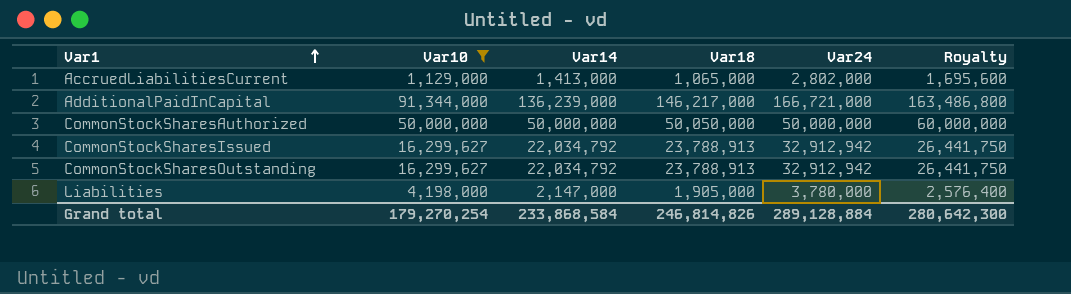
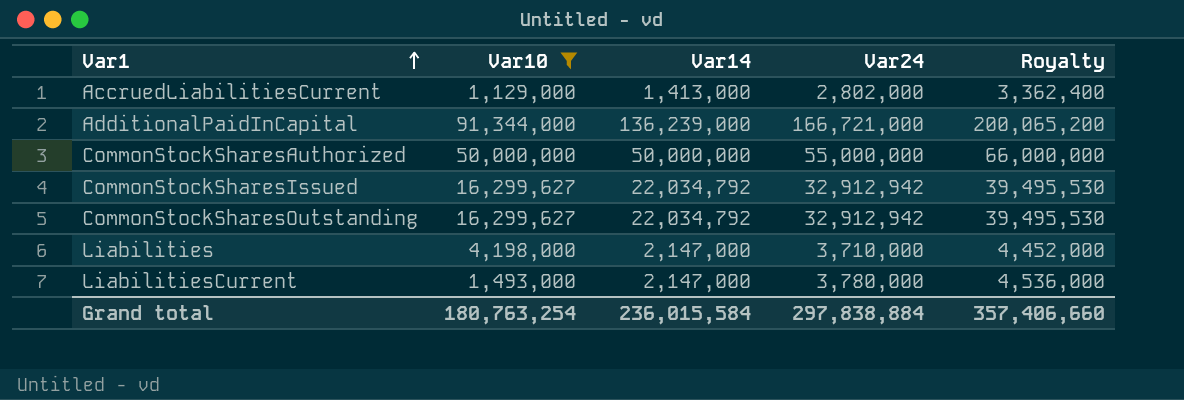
column Var18 | position: 4 -> none
column Royalty | formula: [Var14] * 1.2 -> [Var24] * 1.2
CommonStockSharesAuthorized | Var24: 50,000,000 -> 55,000,000
Liabilities | Var24: 3,780,000 -> 3,710,000
row LiabilitiesCurrent: none -> 1,493,000 | 2,147,000 | 3,780,000 | 4,536,000
Grand total | Var10: 179,270,254 -> 180,763,254
Grand total | Var14: 233,868,584 -> 236,015,584
Grand total | Var24: 289,128,884 -> 297,838,884
Grand total | Royalty: 280,642,300 -> 357,406,660

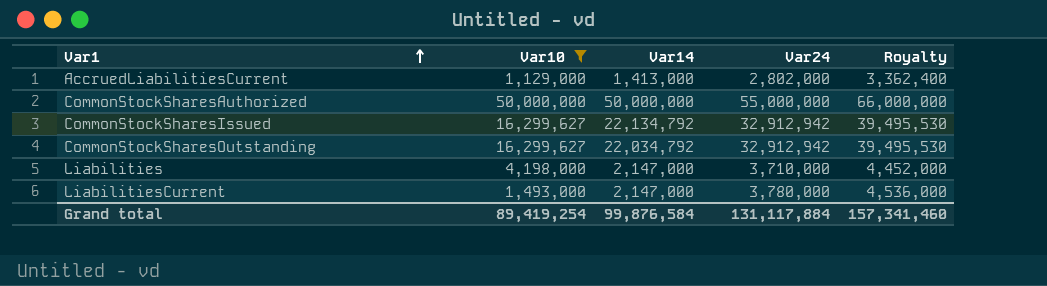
row AdditionalPaidInCapital: 91,344,000 | 136,239,000 | 166,721,000 | 200,065,200 -> none
CommonStockSharesIssued | Var14: 22,034,792 -> 22,134,792
Grand total | Var10: 180,763,254 -> 89,419,254
Grand total | Var14: 236,015,584 -> 99,876,584
Grand total | Var24: 297,838,884 -> 131,117,884
Grand total | Royalty: 357,406,660 -> 157,341,460

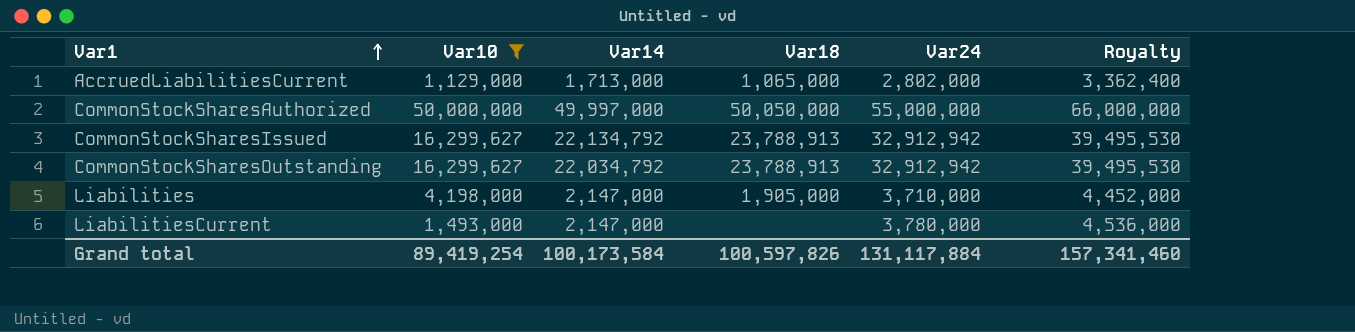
column Var18 | position: none -> 4
AccruedLiabilitiesCurrent | Var14: 1,413,000 -> 1,713,000
CommonStockSharesAuthorized | Var14: 50,000,000 -> 49,997,000
Grand total | Var14: 99,876,584 -> 100,173,584

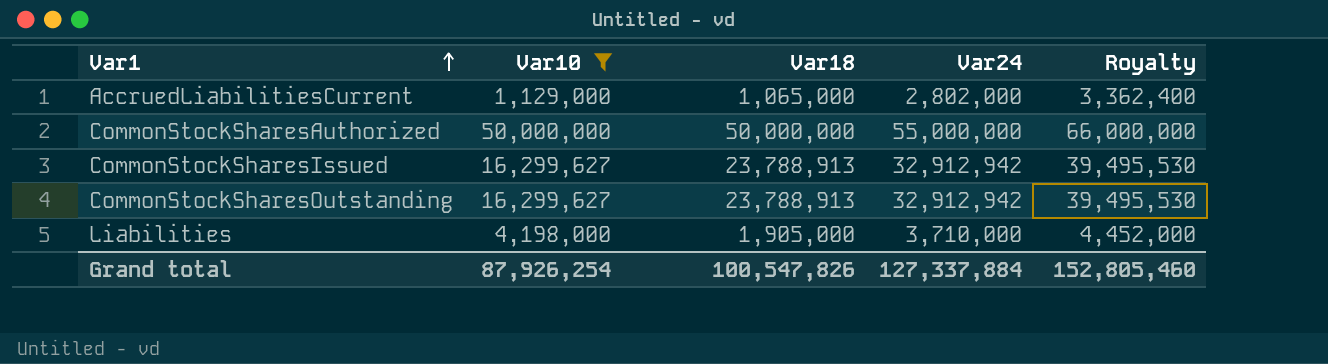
column Var14 | position: 3 -> none
row LiabilitiesCurrent: 1,493,000 | 2,147,000 | none | 3,780,000 | 4,536,000 -> none
CommonStockSharesAuthorized | Var18: 50,050,000 -> 50,000,000
Grand total | Var10: 89,419,254 -> 87,926,254
Grand total | Var18: 100,597,826 -> 100,547,826
Grand total | Var24: 131,117,884 -> 127,337,884
Grand total | Royalty: 157,341,460 -> 152,805,460

